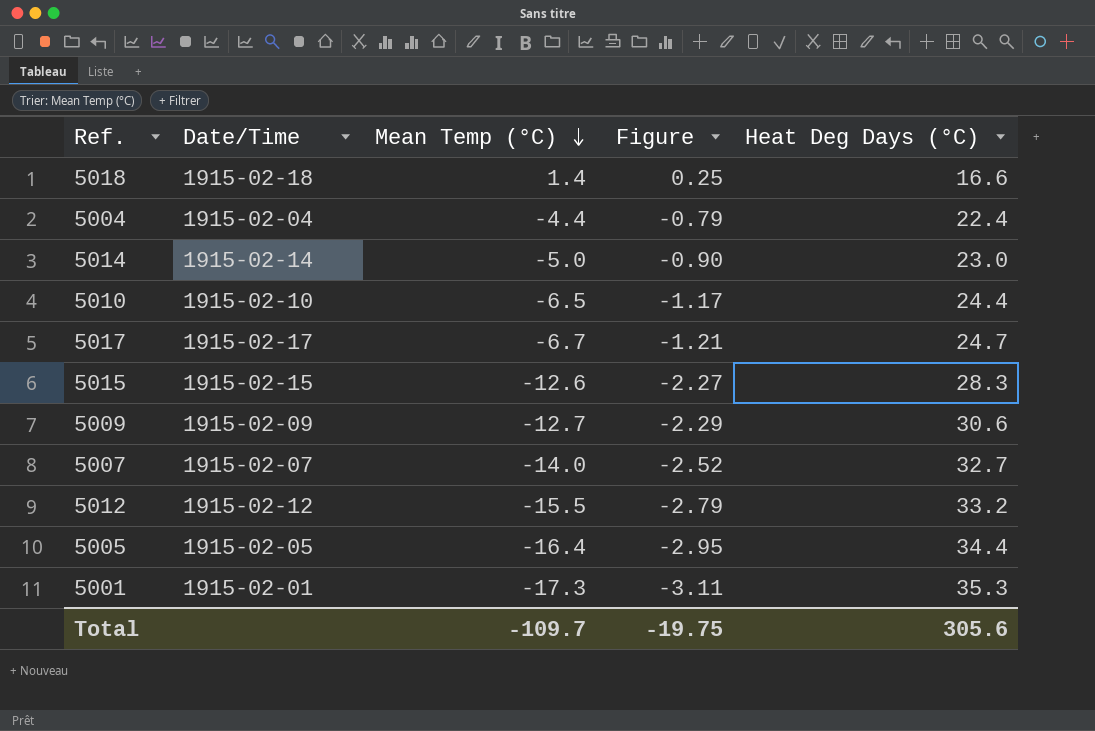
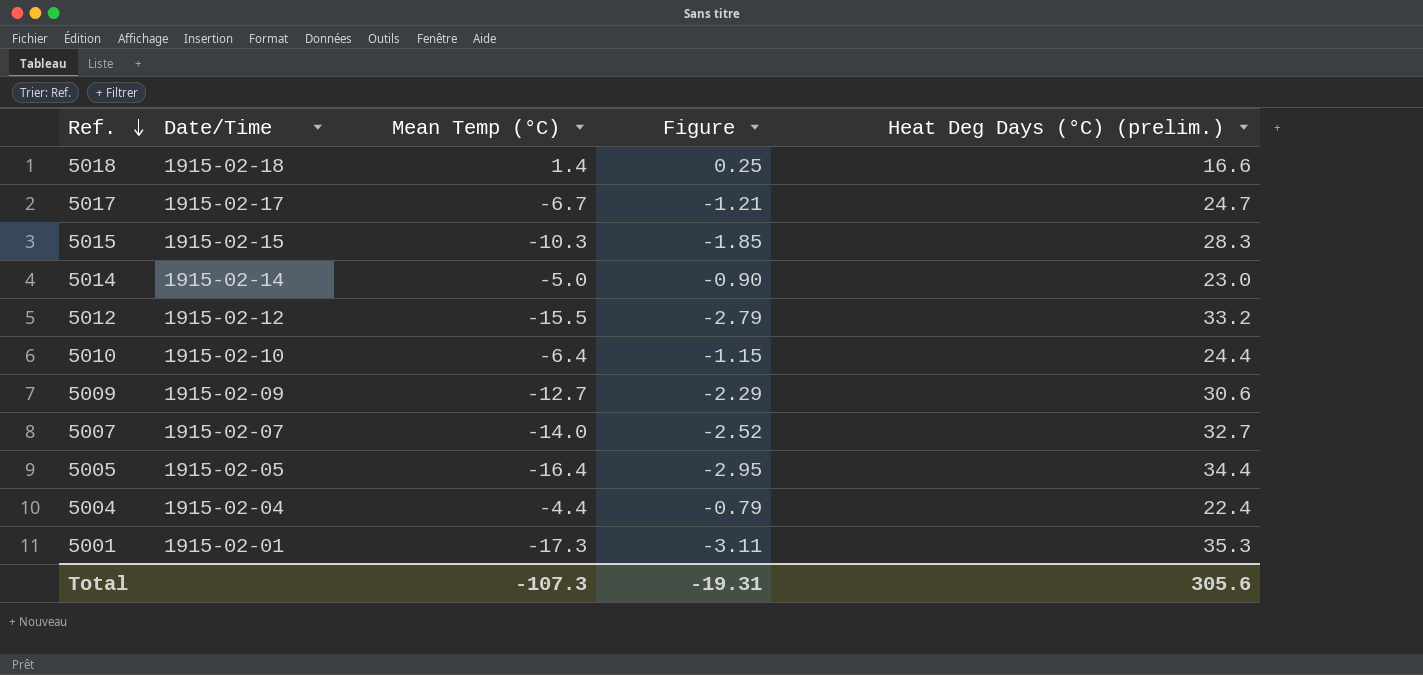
row order: Mean Temp (°C) descending -> Ref. descending
column name: Heat Deg Days (°C) -> Heat Deg Days (°C) (prelim.)
5015 | Mean Temp (°C): -12.6 -> -10.3
5015 | Figure: -2.27 -> -1.85
5010 | Mean Temp (°C): -6.5 -> -6.4
5010 | Figure: -1.17 -> -1.15
Total | Mean Temp (°C): -109.7 -> -107.3
Total | Figure: -19.75 -> -19.31

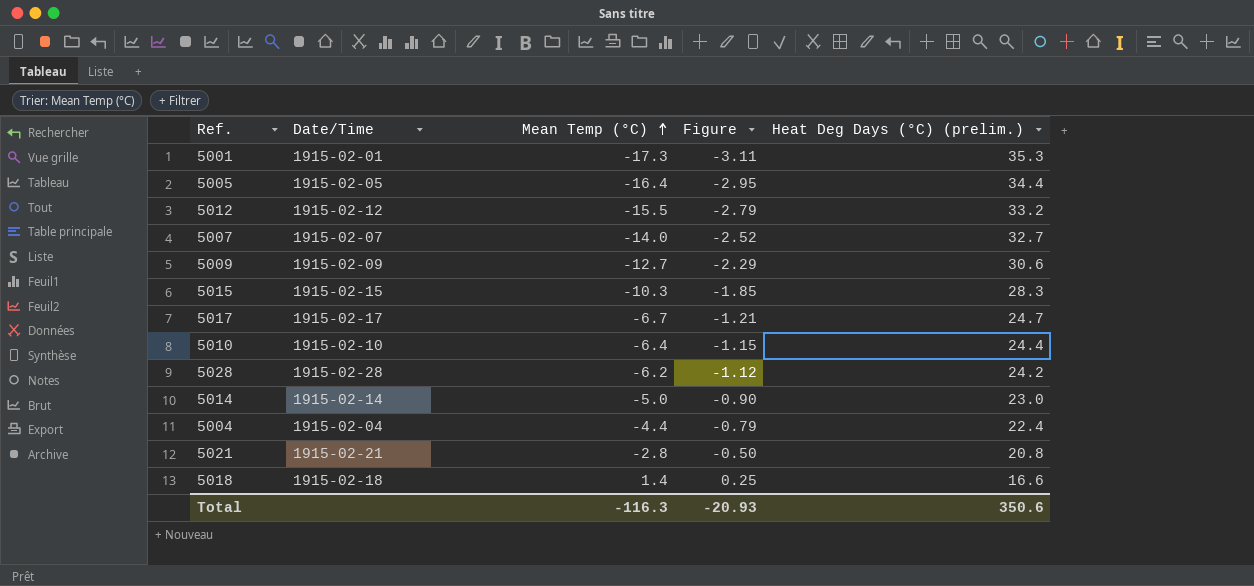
row order: Ref. descending -> Mean Temp (°C) ascending
row 5028: none -> 1915-02-28 | -6.2 | -1.12 | 24.2
row 5021: none -> 1915-02-21 | -2.8 | -0.50 | 20.8
Total | Mean Temp (°C): -107.3 -> -116.3
Total | Figure: -19.31 -> -20.93
Total | Heat Deg Days (°C) (prelim.): 305.6 -> 350.6

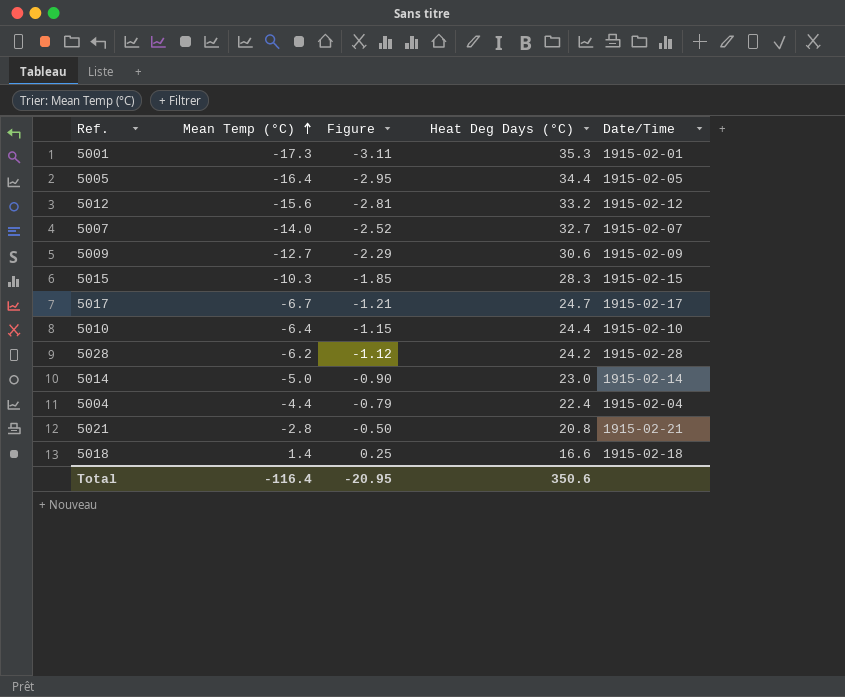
column name: Heat Deg Days (°C) (prelim.) -> Heat Deg Days (°C)
column Date/Time | position: 2 -> 5
5012 | Mean Temp (°C): -15.5 -> -15.6
5012 | Figure: -2.79 -> -2.81
Total | Mean Temp (°C): -116.3 -> -116.4
Total | Figure: -20.93 -> -20.95

